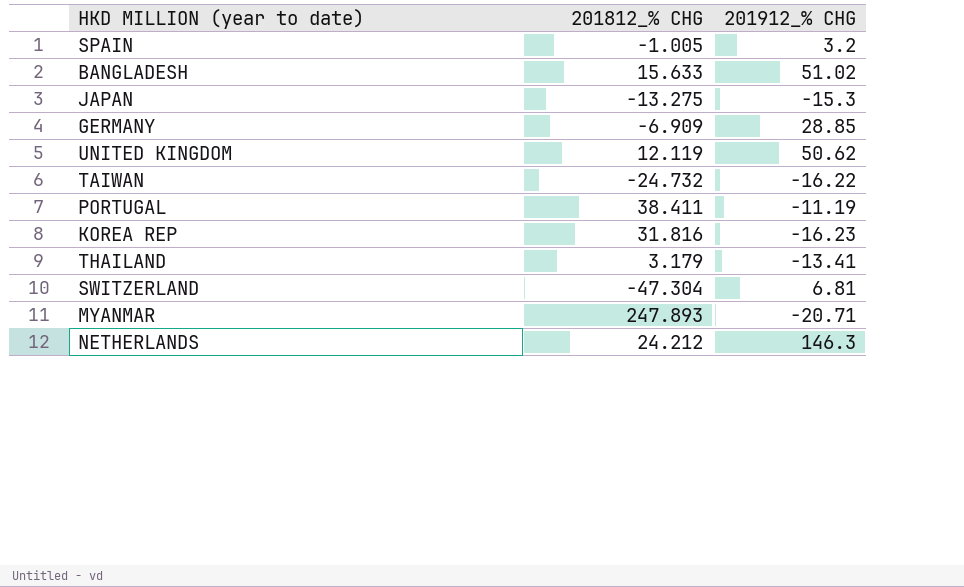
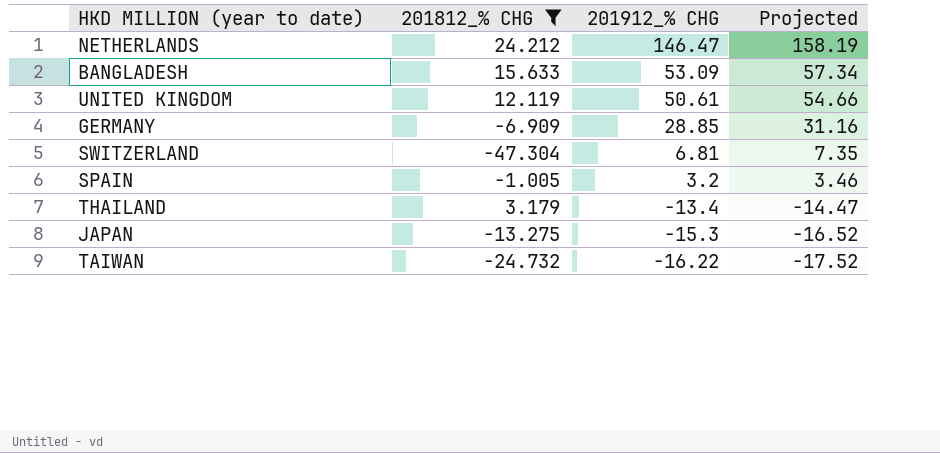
filter: none -> 201812_% CHG <= 24.212
row order: none -> 201912_% CHG descending
column Projected | formula: none -> [201912_% CHG] * 1.08
NETHERLANDS | 201912_% CHG: 146.3 -> 146.47
BANGLADESH | 201912_% CHG: 51.02 -> 53.09
UNITED KINGDOM | 201912_% CHG: 50.62 -> 50.61
THAILAND | 201912_% CHG: -13.41 -> -13.4

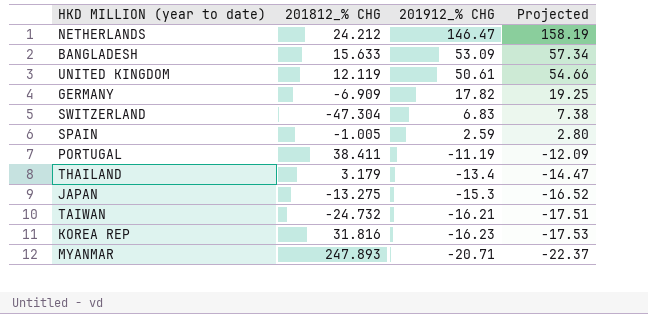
filter: 201812_% CHG <= 24.212 -> none
GERMANY | 201912_% CHG: 28.85 -> 17.82
GERMANY | Projected: 31.16 -> 19.25
SWITZERLAND | 201912_% CHG: 6.81 -> 6.83
SWITZERLAND | Projected: 7.35 -> 7.38
SPAIN | 201912_% CHG: 3.2 -> 2.59
SPAIN | Projected: 3.46 -> 2.80
TAIWAN | 201912_% CHG: -16.22 -> -16.21
TAIWAN | Projected: -17.52 -> -17.51

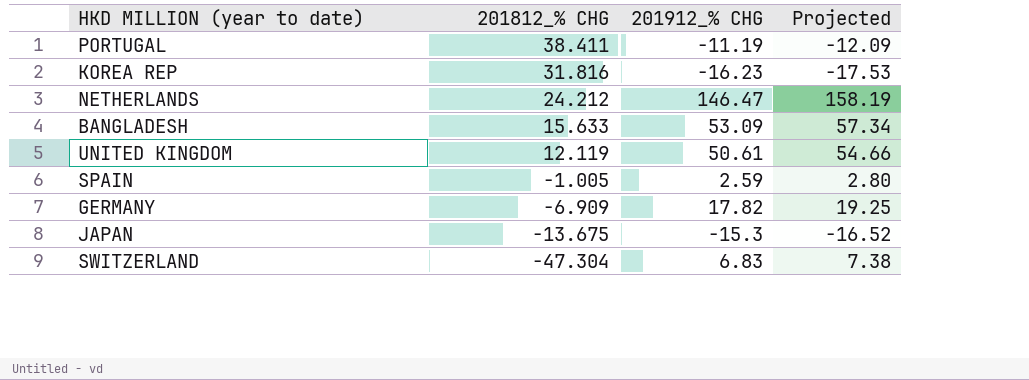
row order: 201912_% CHG descending -> 201812_% CHG descending
row THAILAND: 3.179 | -13.4 | -14.47 -> none
row TAIWAN: -24.732 | -16.21 | -17.51 -> none
row MYANMAR: 247.893 | -20.71 | -22.37 -> none
JAPAN | 201812_% CHG: -13.275 -> -13.675

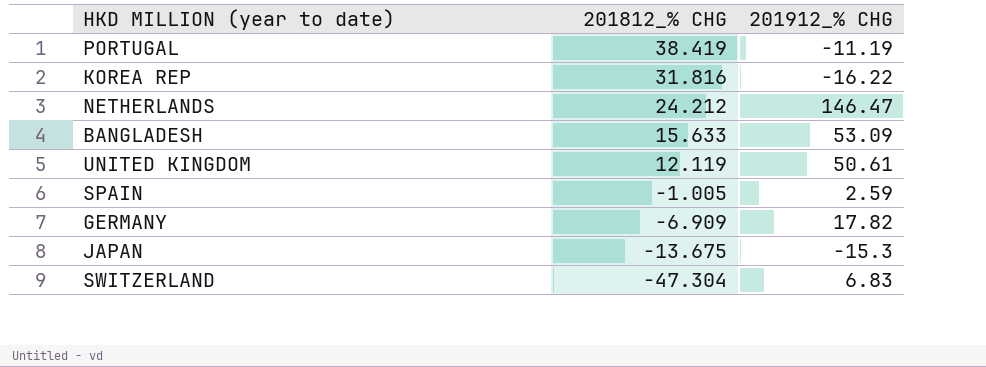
column Projected | formula: [201912_% CHG] * 1.08 -> none
PORTUGAL | 201812_% CHG: 38.411 -> 38.419
KOREA REP | 201912_% CHG: -16.23 -> -16.22

